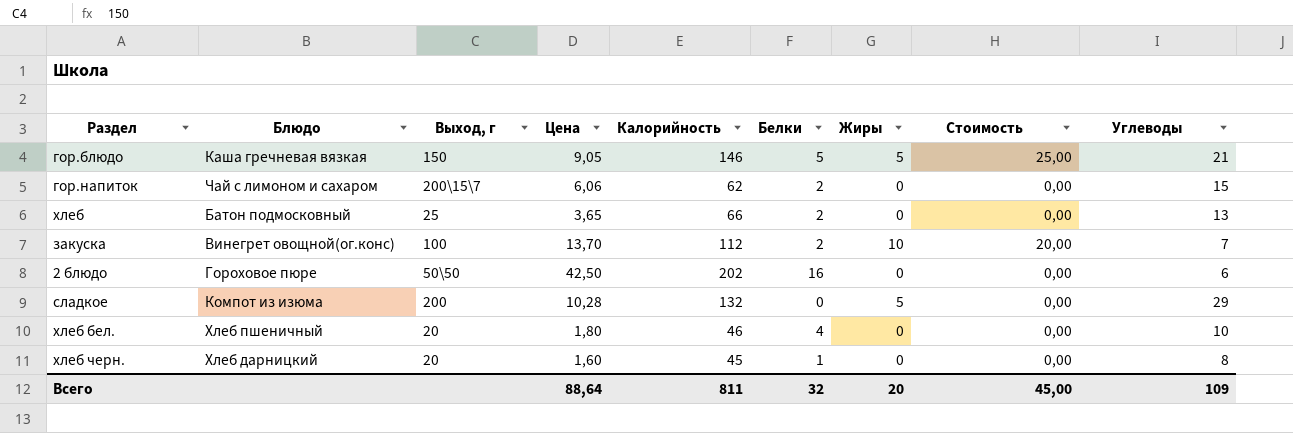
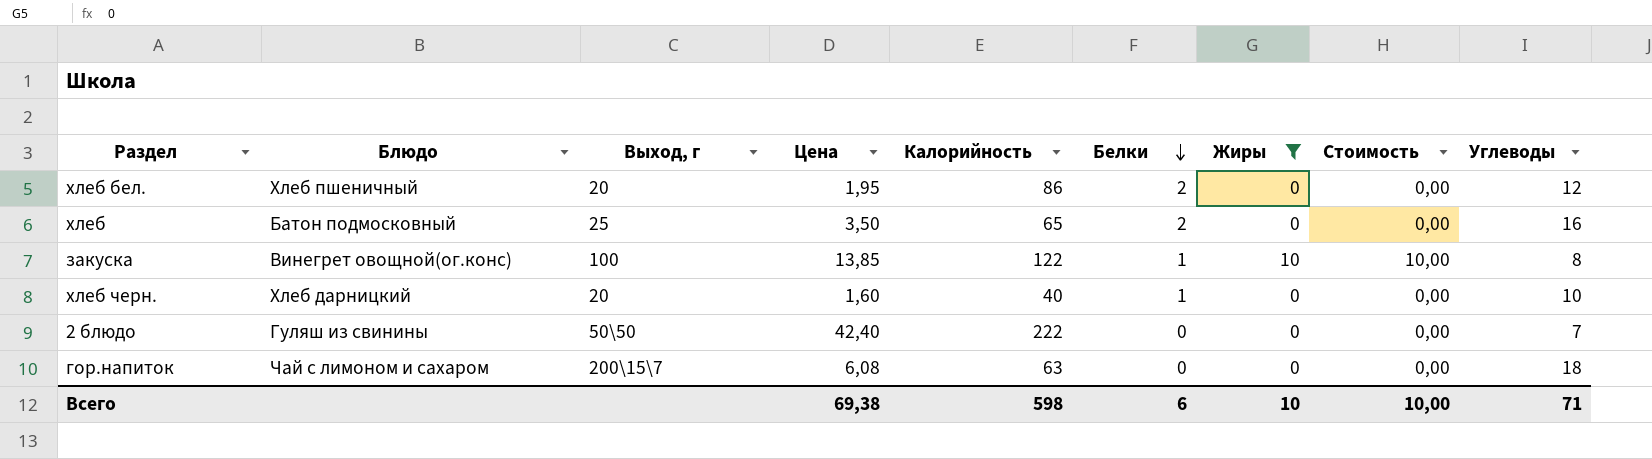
filter: none -> Жиры != 5
row order: none -> Белки descending
хлеб бел. | Цена: 1,80 -> 1,95
хлеб бел. | Калорийность: 46 -> 86
хлеб бел. | Белки: 4 -> 2
хлеб бел. | Углеводы: 10 -> 12
хлеб | Цена: 3,65 -> 3,50
хлеб | Калорийность: 66 -> 65
хлеб | Углеводы: 13 -> 16
закуска | Цена: 13,70 -> 13,85
закуска | Калорийность: 112 -> 122
закуска | Белки: 2 -> 1
закуска | Стоимость: 20,00 -> 10,00
закуска | Углеводы: 7 -> 8
хлеб черн. | Калорийность: 45 -> 40
хлеб черн. | Углеводы: 8 -> 10
2 блюдо | Блюдо: Гороховое пюре -> Гуляш из свинины
2 блюдо | Цена: 42,50 -> 42,40
2 блюдо | Калорийность: 202 -> 222
2 блюдо | Белки: 16 -> 0
2 блюдо | Углеводы: 6 -> 7
гор.напиток | Цена: 6,06 -> 6,08
гор.напиток | Калорийность: 62 -> 63
гор.напиток | Белки: 2 -> 0
гор.напиток | Углеводы: 15 -> 18
Всего | Цена: 88,64 -> 69,38
Всего | Калорийность: 811 -> 598
Всего | Белки: 32 -> 6
Всего | Жиры: 20 -> 10
Всего | Стоимость: 45,00 -> 10,00
Всего | Углеводы: 109 -> 71

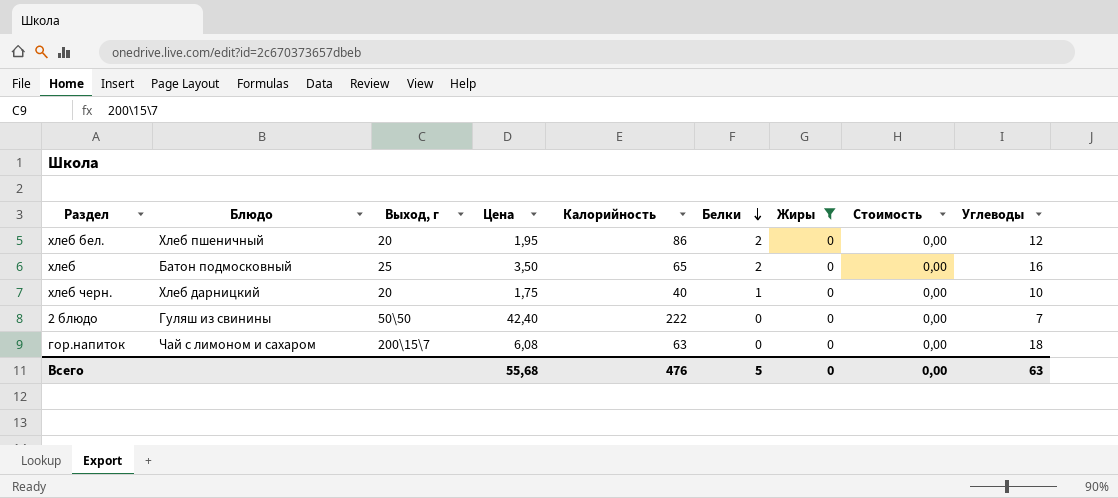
row закуска: Винегрет овощной(ог.конс) | 100 | 13,85 | 122 | 1 | 10 | 10,00 | 8 -> none
хлеб черн. | Цена: 1,60 -> 1,75
Всего | Цена: 69,38 -> 55,68
Всего | Калорийность: 598 -> 476
Всего | Белки: 6 -> 5
Всего | Жиры: 10 -> 0
Всего | Стоимость: 10,00 -> 0,00
Всего | Углеводы: 71 -> 63

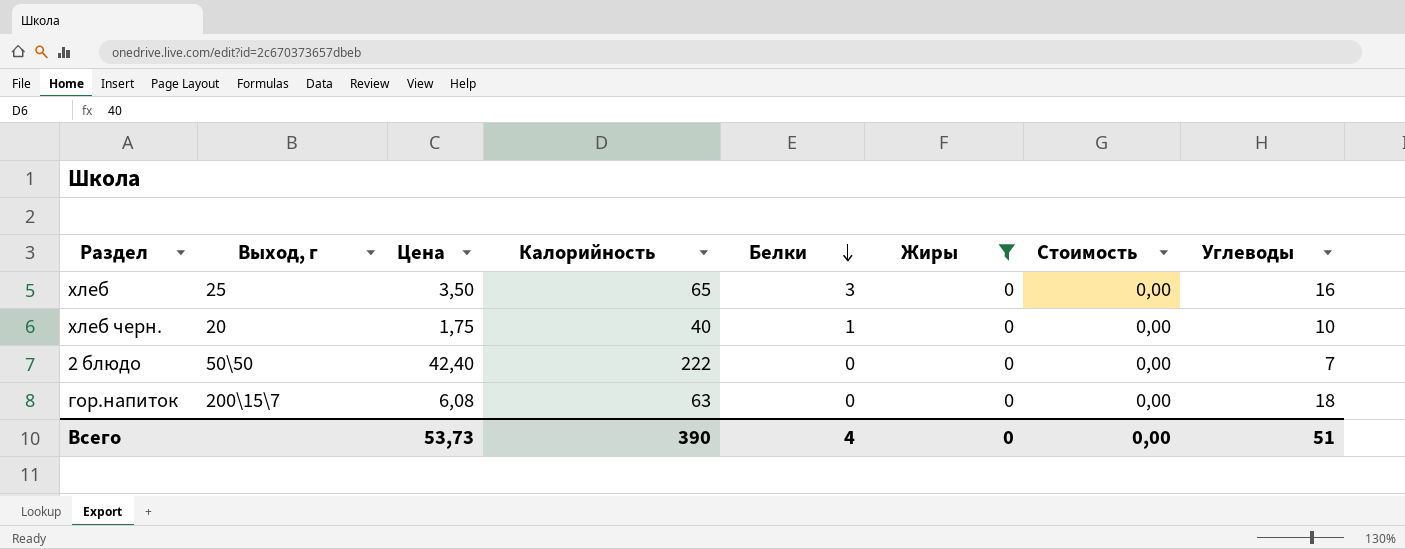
column Блюдо | position: 2 -> none
row хлеб бел.: Хлеб пшеничный | 20 | 1,95 | 86 | 2 | 0 | 0,00 | 12 -> none
хлеб | Белки: 2 -> 3
Всего | Цена: 55,68 -> 53,73
Всего | Калорийность: 476 -> 390
Всего | Белки: 5 -> 4
Всего | Углеводы: 63 -> 51

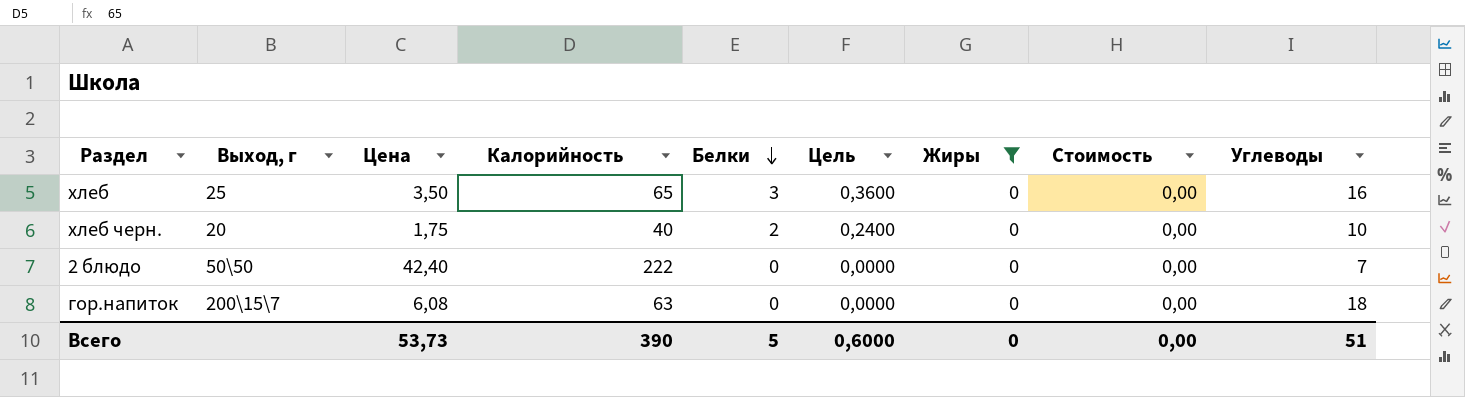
column Цель | formula: none -> [Белки] * 0,12
хлеб черн. | Белки: 1 -> 2
Всего | Белки: 4 -> 5

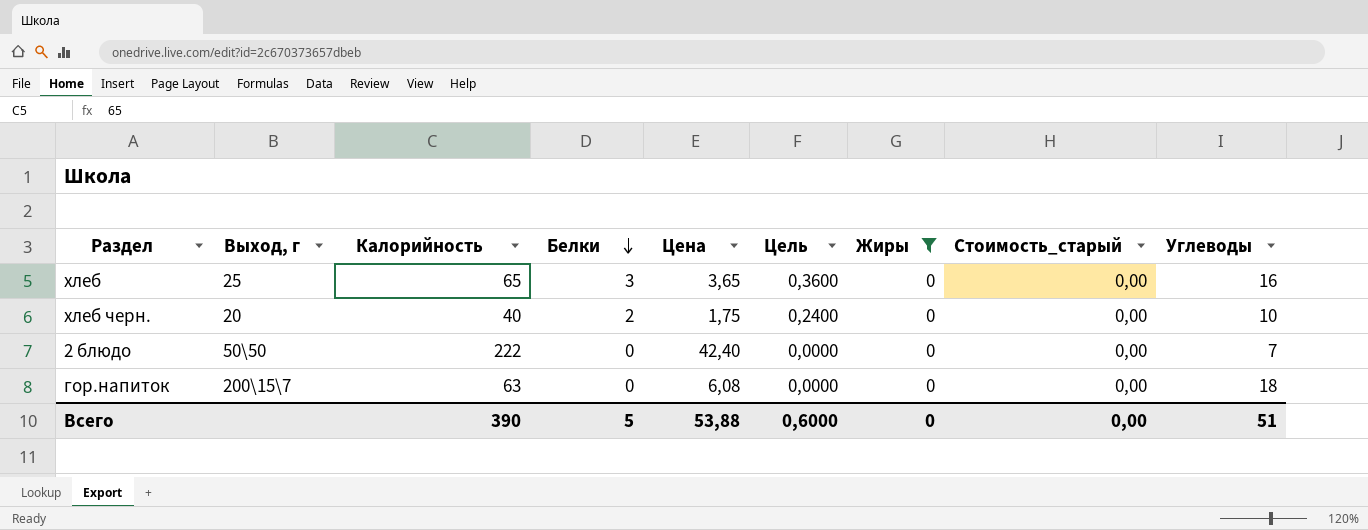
column Цена | position: 3 -> 5
column name: Стоимость -> Стоимость_старый
хлеб | Цена: 3,50 -> 3,65
Всего | Цена: 53,73 -> 53,88

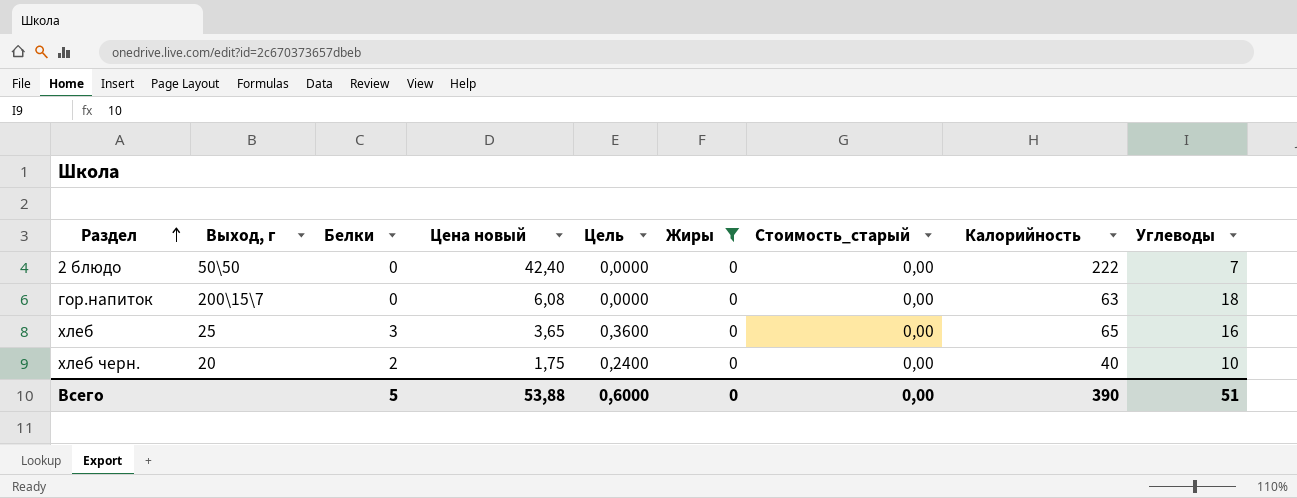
row order: Белки descending -> Раздел ascending
column name: Цена -> Цена новый
column Калорийность | position: 3 -> 8

